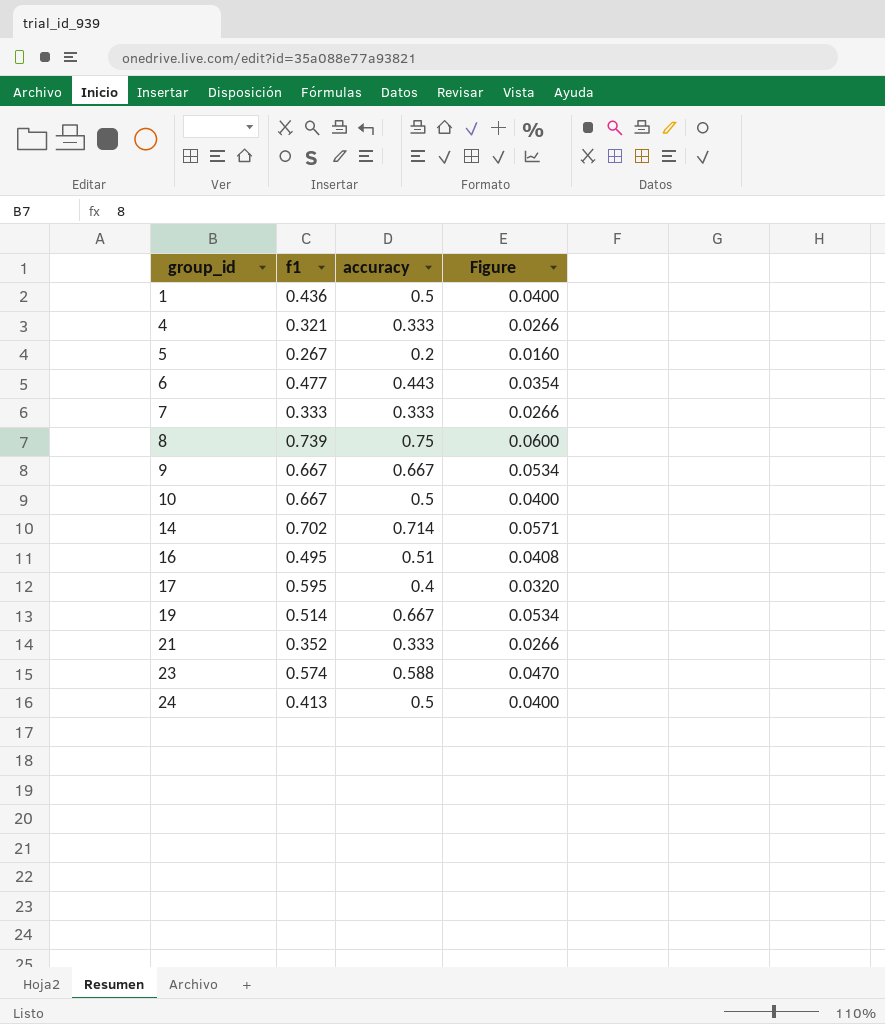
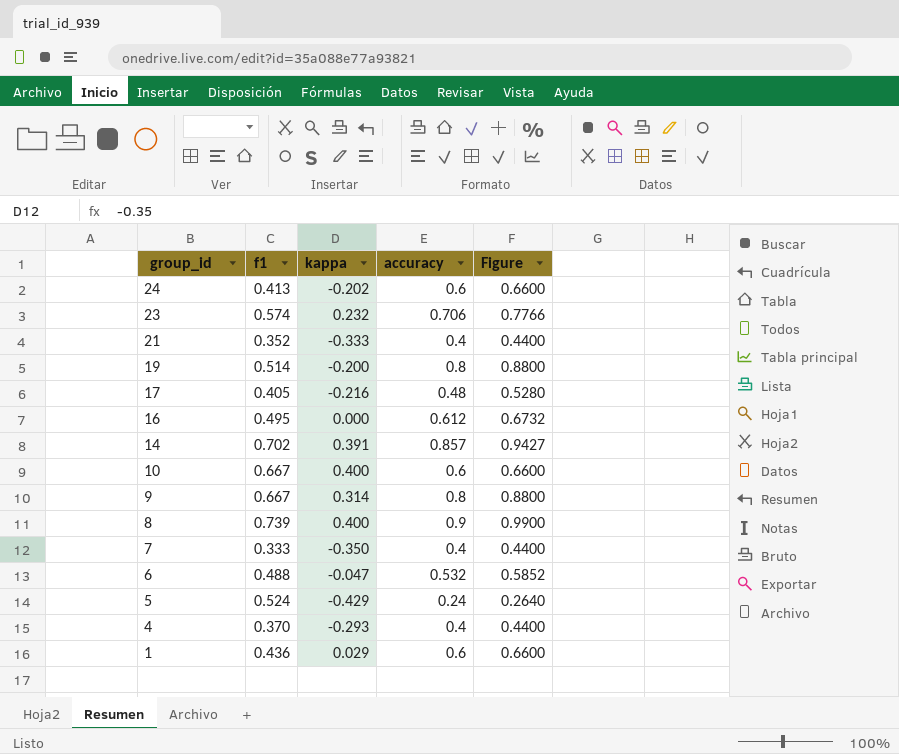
row order: group_id ascending -> group_id descending
column kappa | position: none -> 3
column Figure | formula: [accuracy] * 0.08 -> [accuracy] * 1.1
24 | accuracy: 0.5 -> 0.6
23 | accuracy: 0.588 -> 0.706
21 | accuracy: 0.333 -> 0.4
19 | accuracy: 0.667 -> 0.8
17 | f1: 0.595 -> 0.405
17 | accuracy: 0.4 -> 0.48
16 | accuracy: 0.51 -> 0.612
14 | accuracy: 0.714 -> 0.857
10 | accuracy: 0.5 -> 0.6
9 | accuracy: 0.667 -> 0.8
8 | accuracy: 0.75 -> 0.9
7 | accuracy: 0.333 -> 0.4
6 | f1: 0.477 -> 0.488
6 | accuracy: 0.443 -> 0.532
5 | f1: 0.267 -> 0.524
5 | accuracy: 0.2 -> 0.24
4 | f1: 0.321 -> 0.370
4 | accuracy: 0.333 -> 0.4
1 | accuracy: 0.5 -> 0.6

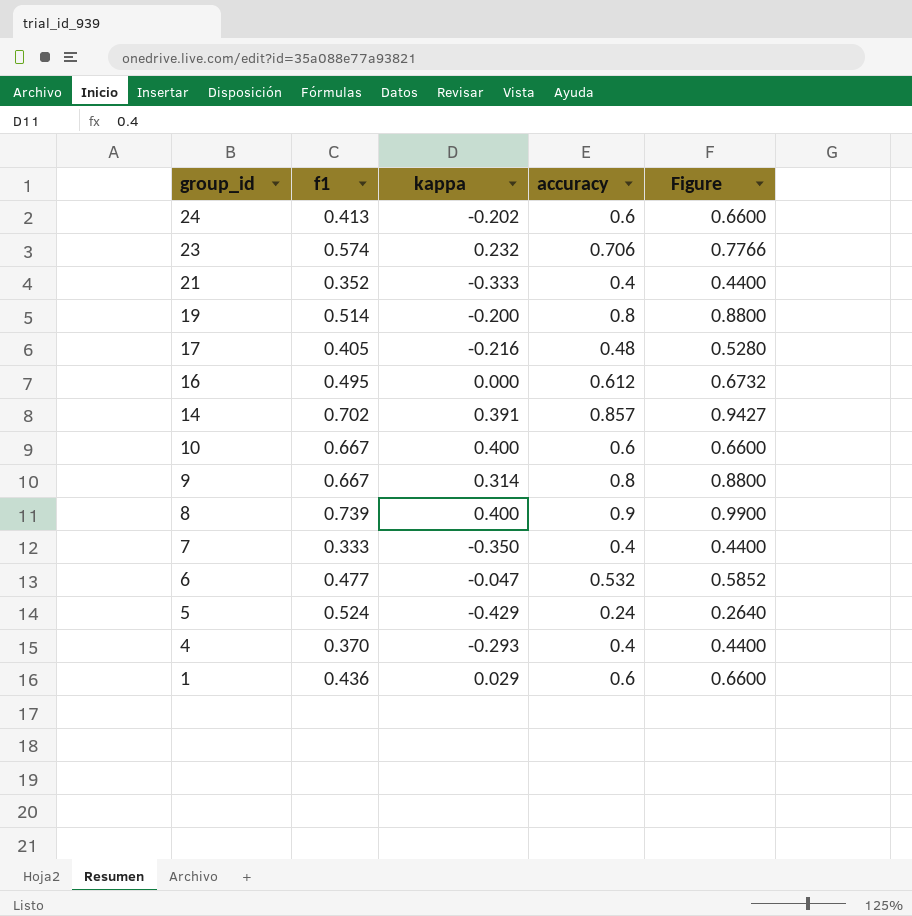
6 | f1: 0.488 -> 0.477

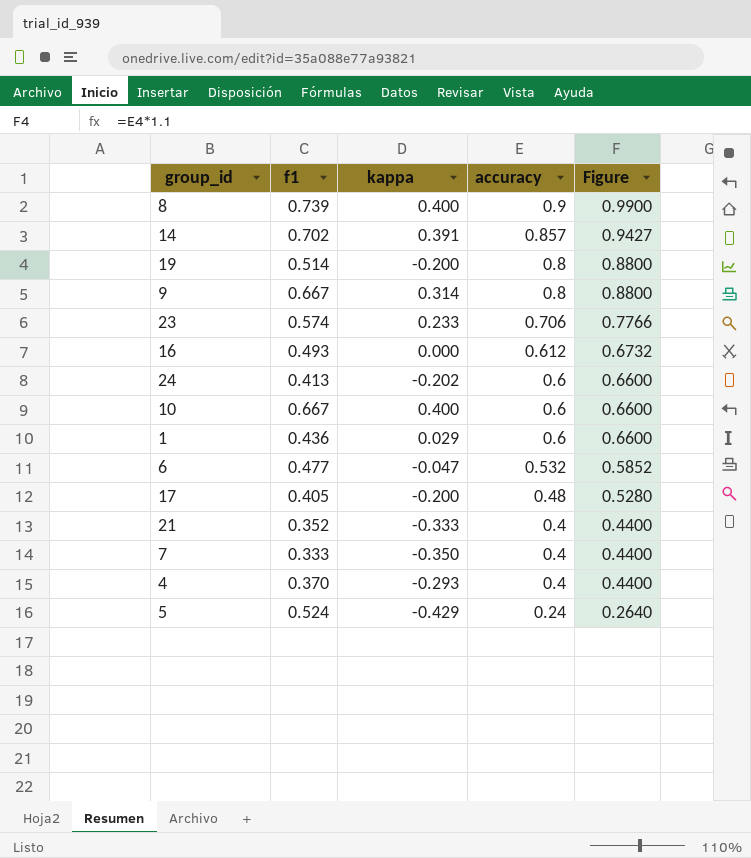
row order: group_id descending -> accuracy descending
23 | kappa: 0.232 -> 0.233
16 | f1: 0.495 -> 0.493
17 | kappa: -0.216 -> -0.200

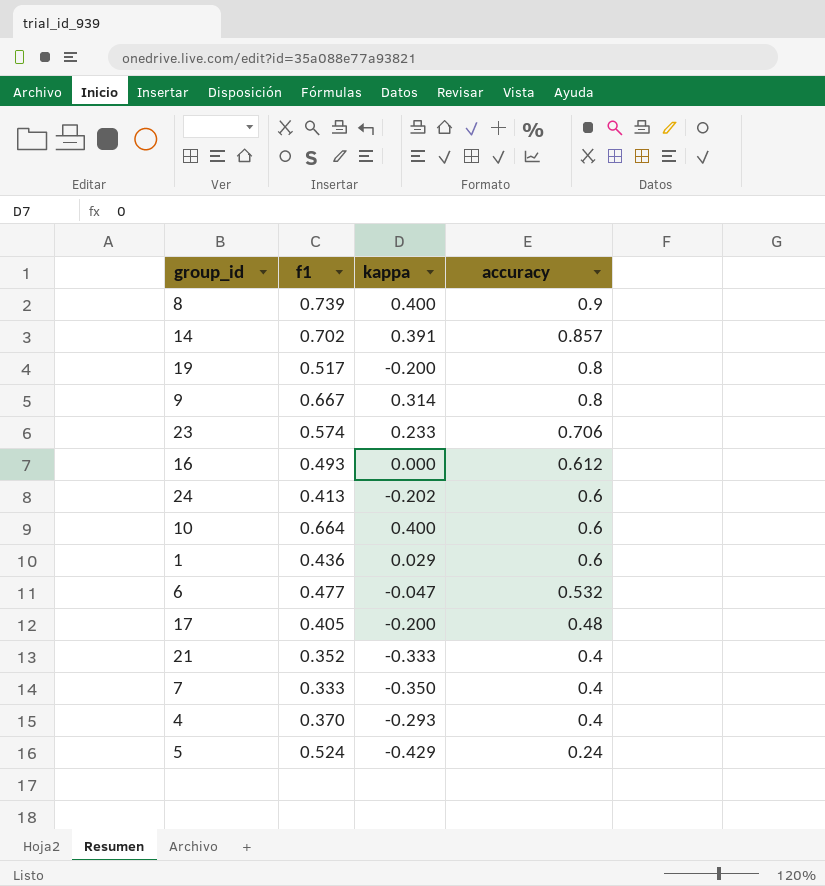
column Figure | formula: [accuracy] * 1.1 -> none
19 | f1: 0.514 -> 0.517
10 | f1: 0.667 -> 0.664

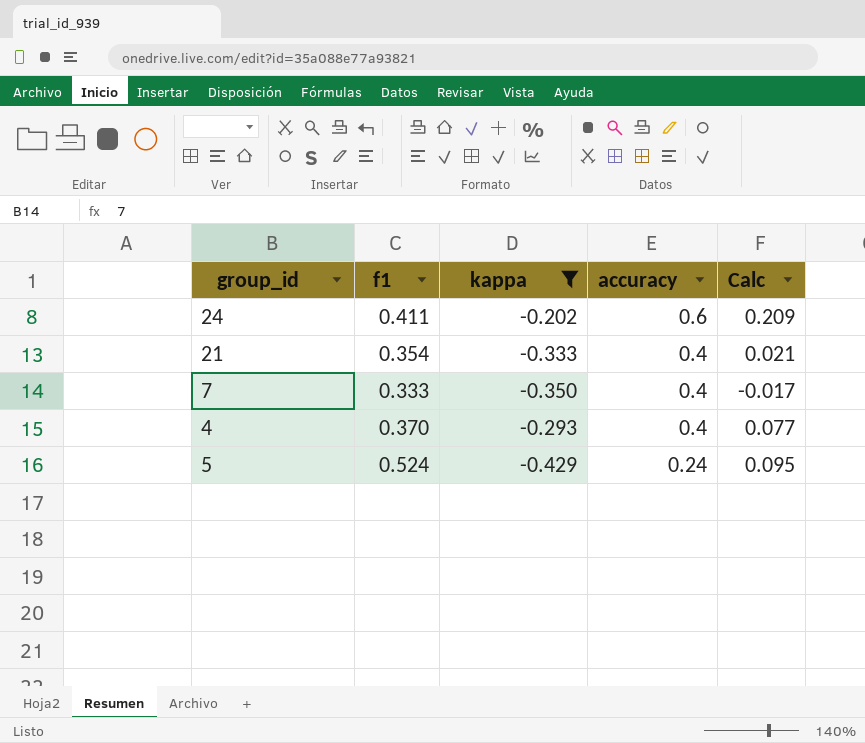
filter: none -> kappa <= -0.202
column Calc | formula: none -> [f1] + [kappa]
24 | f1: 0.413 -> 0.411
21 | f1: 0.352 -> 0.354

